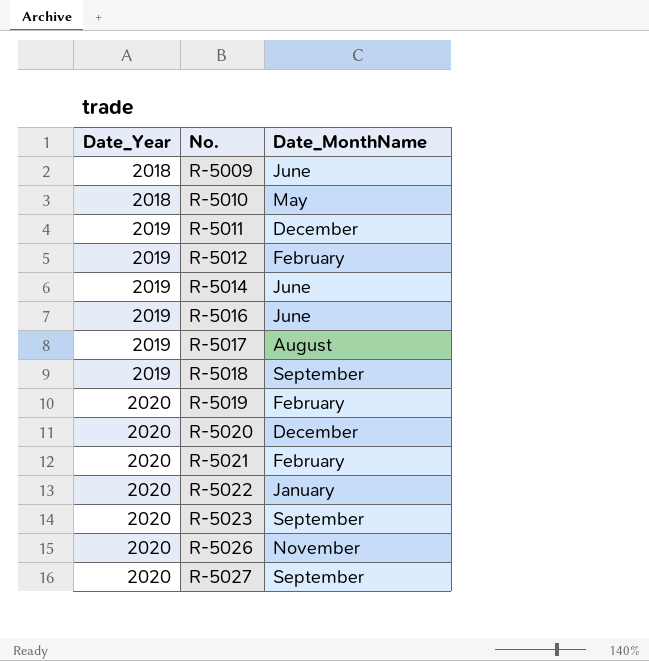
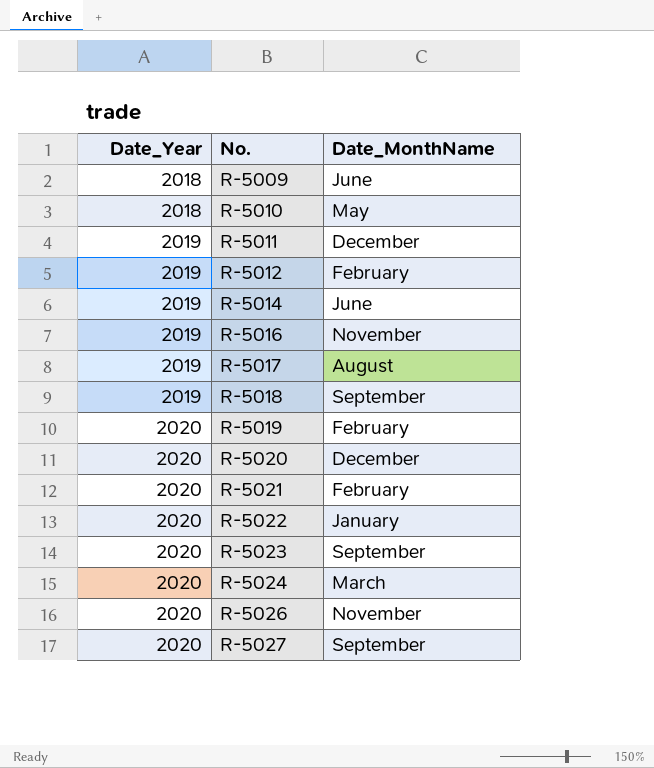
R-5016 | Date_MonthName: June -> November
row R-5024: none -> 2020 | March

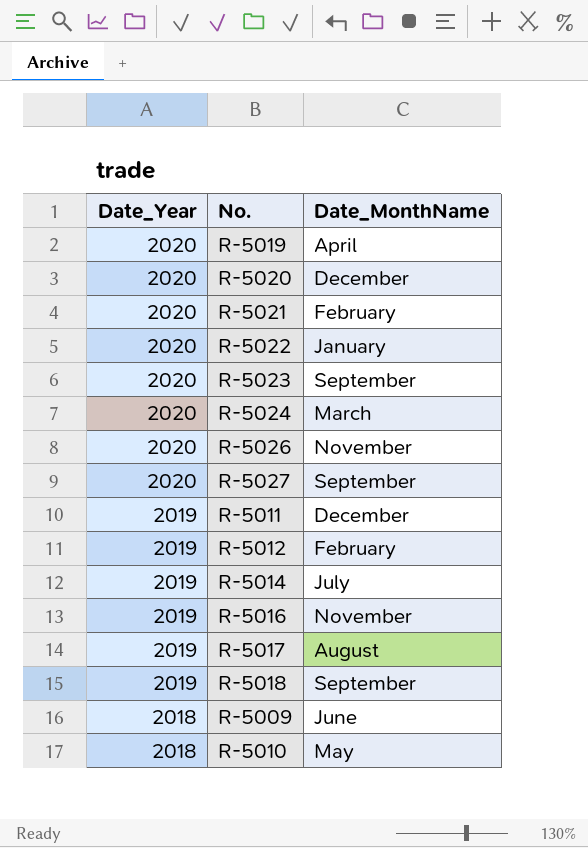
row order: Date_Year ascending -> Date_Year descending
R-5019 | Date_MonthName: February -> April
R-5014 | Date_MonthName: June -> July

